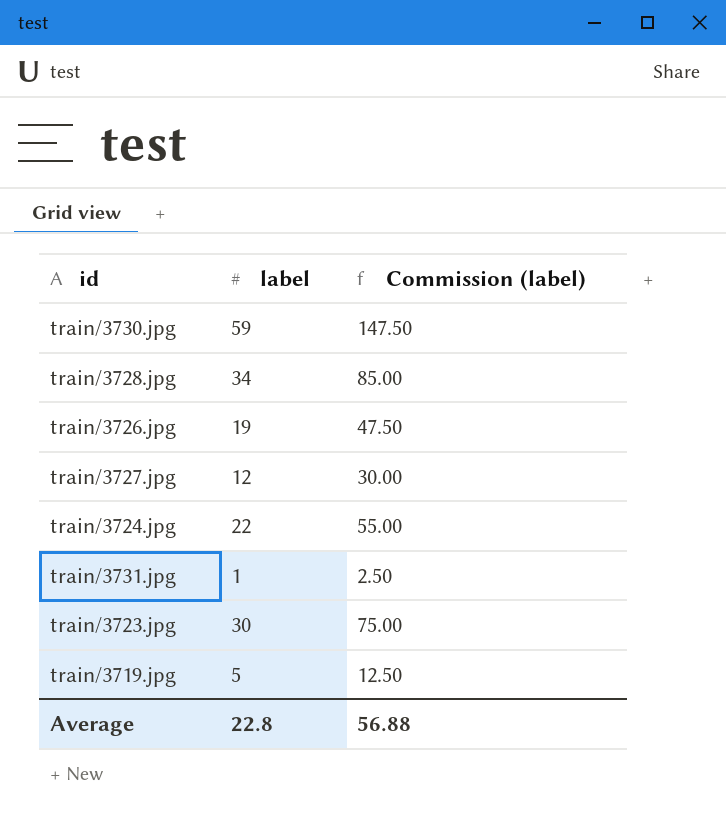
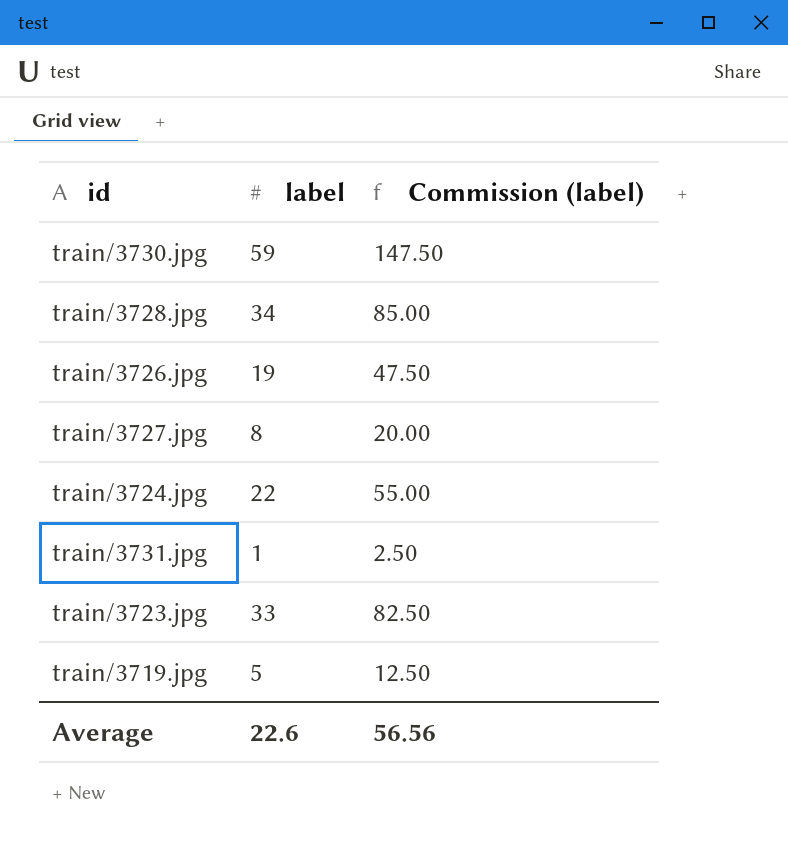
train/3727.jpg | label: 12 -> 8
train/3727.jpg | Commission (label): 30.00 -> 20.00
train/3723.jpg | label: 30 -> 33
train/3723.jpg | Commission (label): 75.00 -> 82.50
Average | label: 22.8 -> 22.6
Average | Commission (label): 56.88 -> 56.56

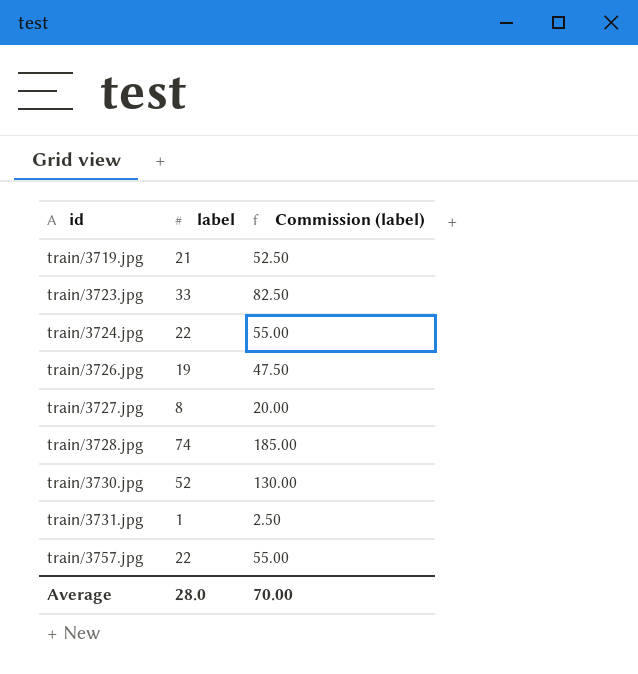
row order: none -> id ascending
train/3719.jpg | label: 5 -> 21
train/3719.jpg | Commission (label): 12.50 -> 52.50
train/3728.jpg | label: 34 -> 74
train/3728.jpg | Commission (label): 85.00 -> 185.00
train/3730.jpg | label: 59 -> 52
train/3730.jpg | Commission (label): 147.50 -> 130.00
row train/3757.jpg: none -> 22 | 55.00
Average | label: 22.6 -> 28.0
Average | Commission (label): 56.56 -> 70.00

